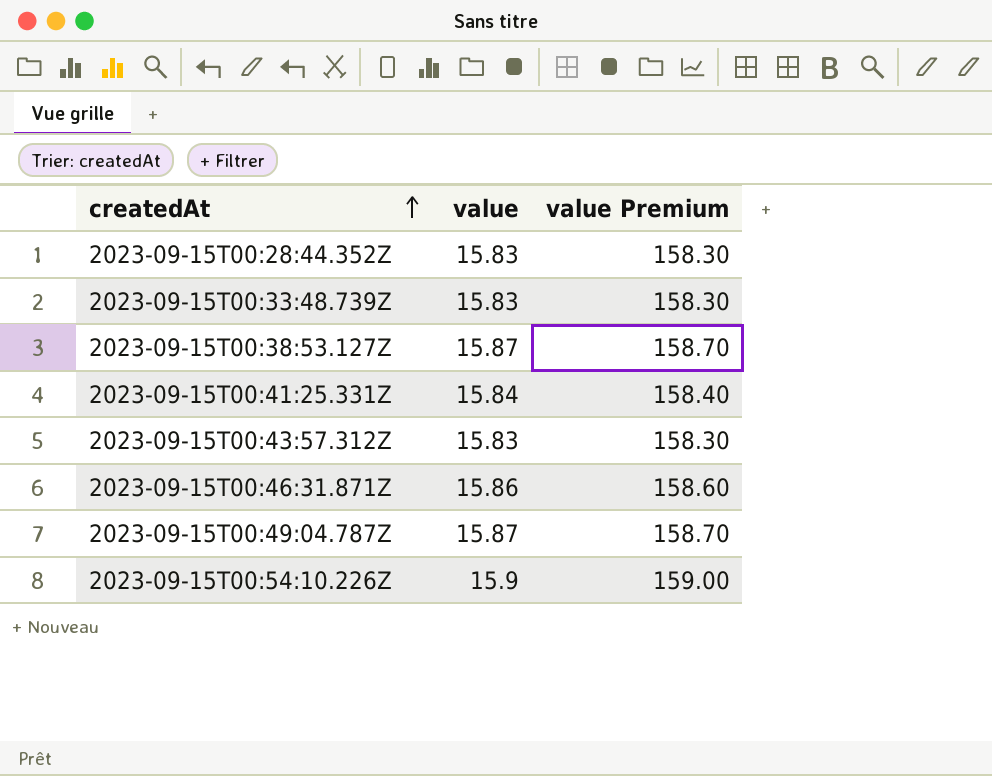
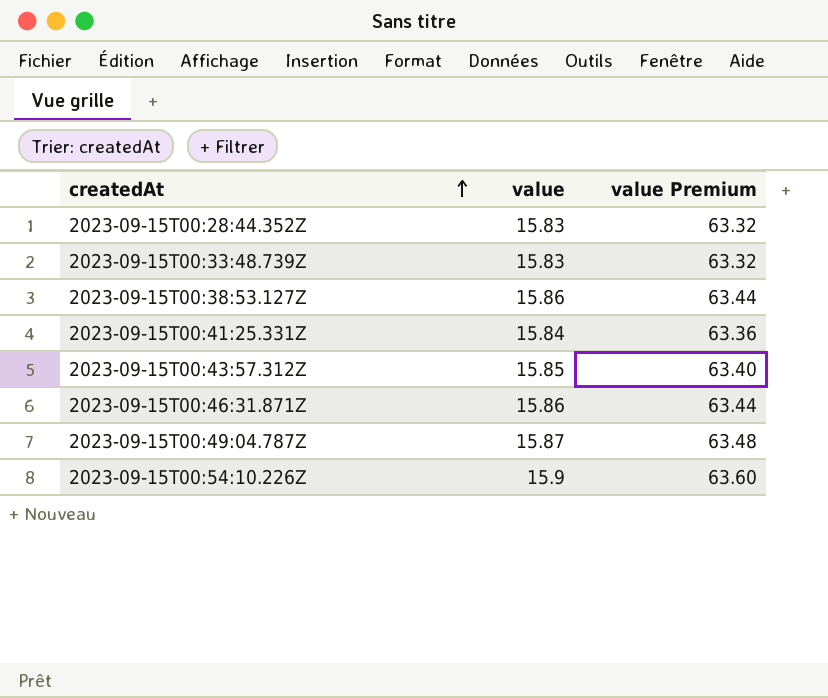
column value Premium | formula: [value] * 10 -> [value] * 4
2023-09-15T00:38:53.127Z | value: 15.87 -> 15.86
2023-09-15T00:43:57.312Z | value: 15.83 -> 15.85

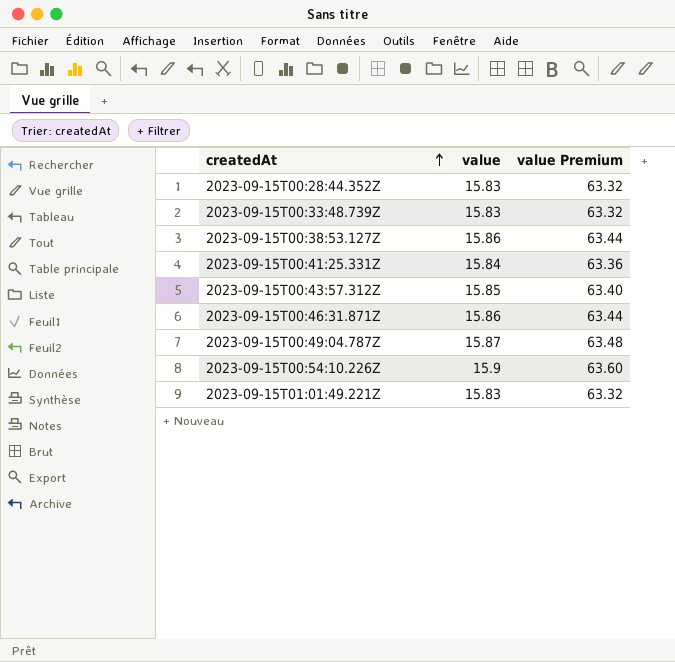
row 2023-09-15T01:01:49.221Z: none -> 15.83 | 63.32

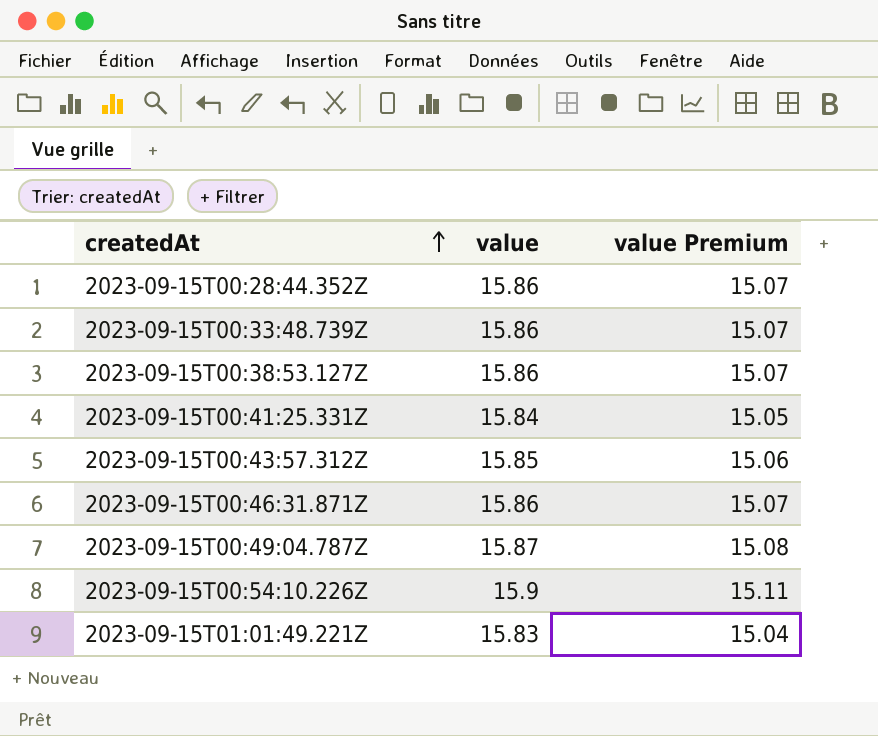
column value Premium | formula: [value] * 4 -> [value] * 0.95
2023-09-15T00:28:44.352Z | value: 15.83 -> 15.86
2023-09-15T00:33:48.739Z | value: 15.83 -> 15.86

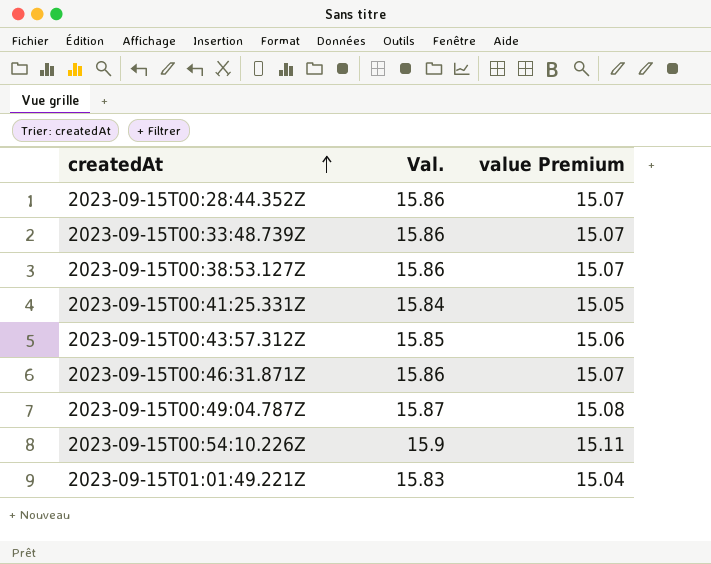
column name: value -> Val.

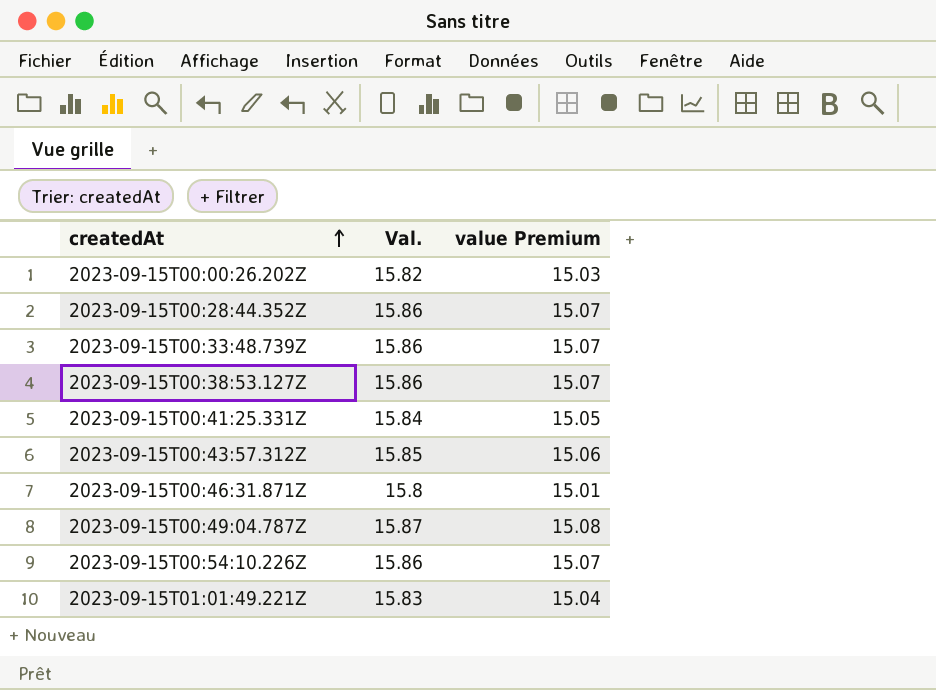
row 2023-09-15T00:00:26.202Z: none -> 15.82 | 15.03
2023-09-15T00:46:31.871Z | Val.: 15.86 -> 15.8
2023-09-15T00:46:31.871Z | value Premium: 15.07 -> 15.01
2023-09-15T00:54:10.226Z | Val.: 15.9 -> 15.86
2023-09-15T00:54:10.226Z | value Premium: 15.11 -> 15.07

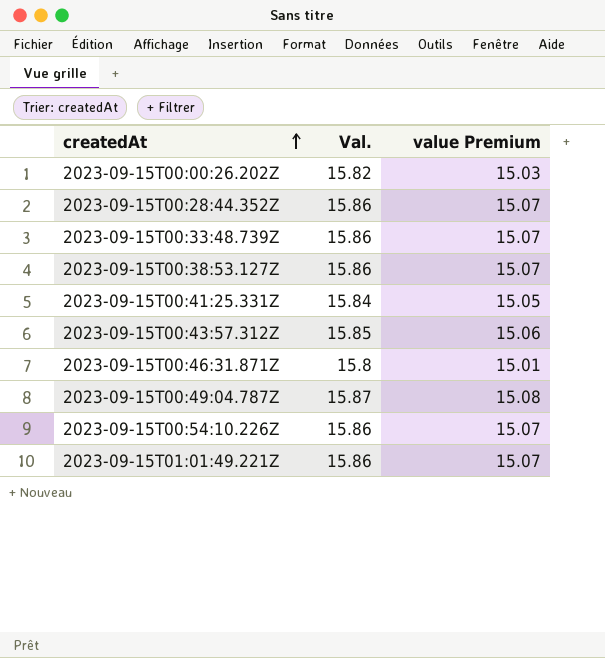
2023-09-15T01:01:49.221Z | Val.: 15.83 -> 15.86
2023-09-15T01:01:49.221Z | value Premium: 15.04 -> 15.07

